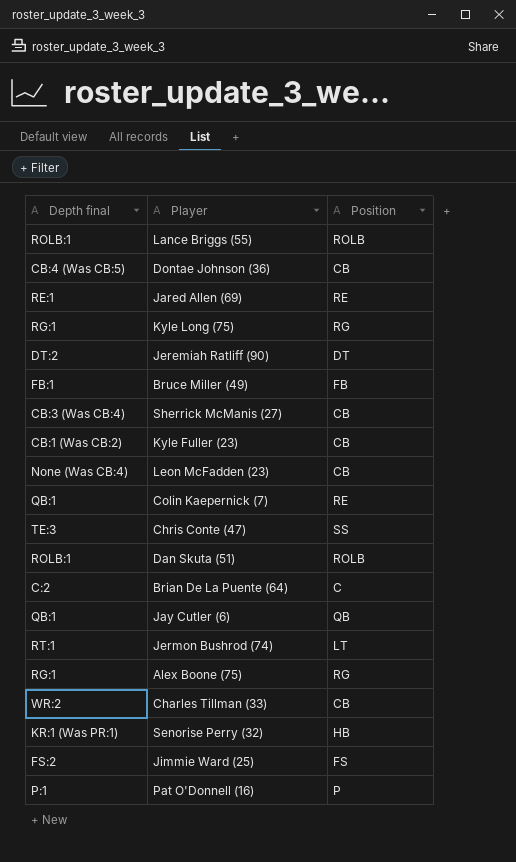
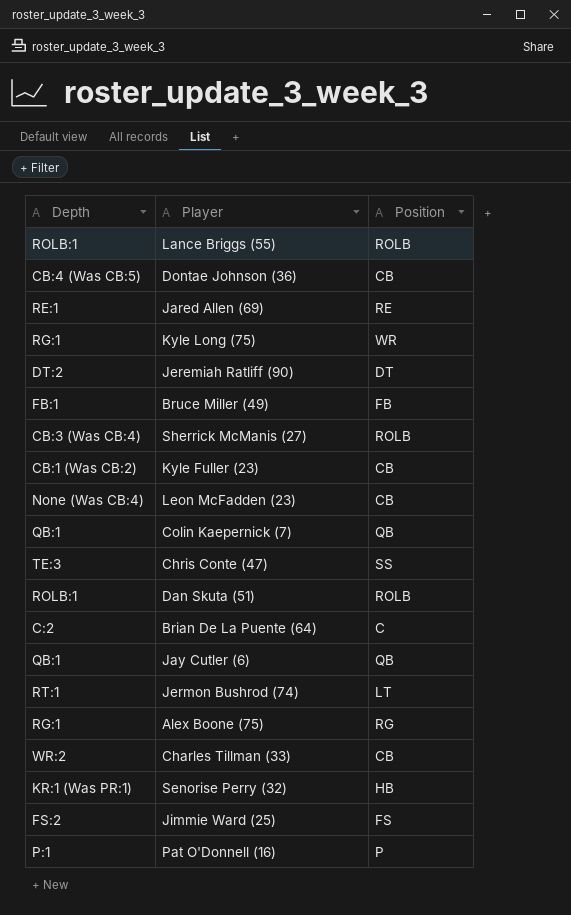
column name: Depth final -> Depth
Kyle Long (75) | Position: RG -> WR
Sherrick McManis (27) | Position: CB -> ROLB
Colin Kaepernick (7) | Position: RE -> QB

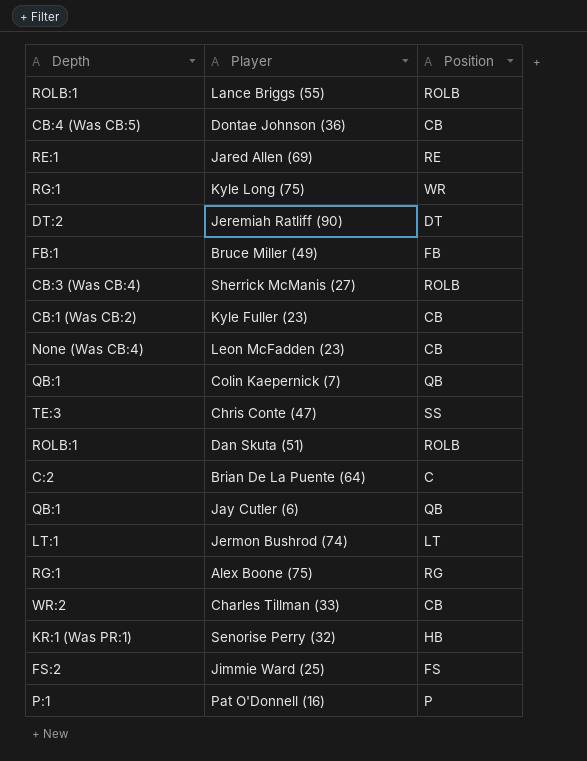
Jermon Bushrod (74) | Depth: RT:1 -> LT:1

